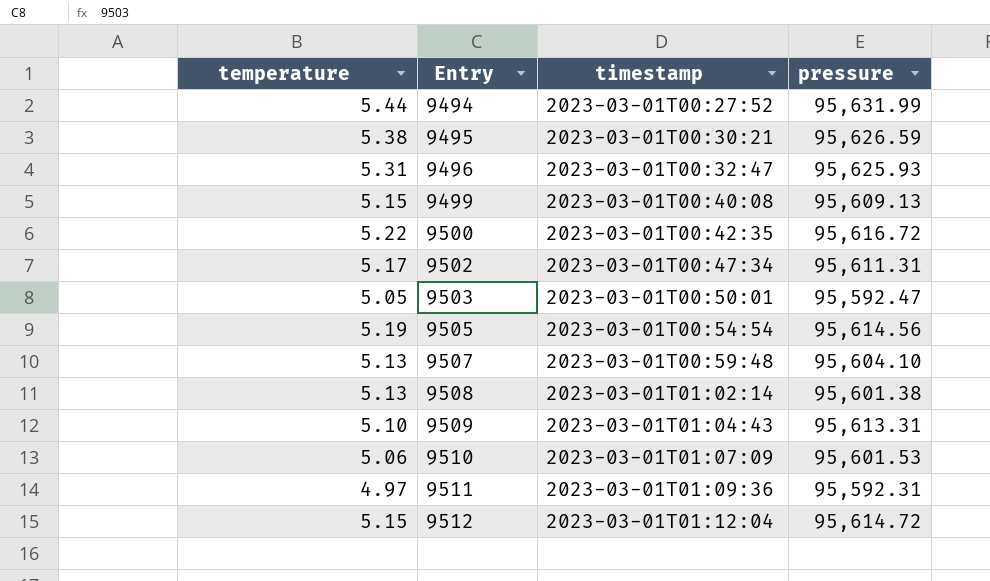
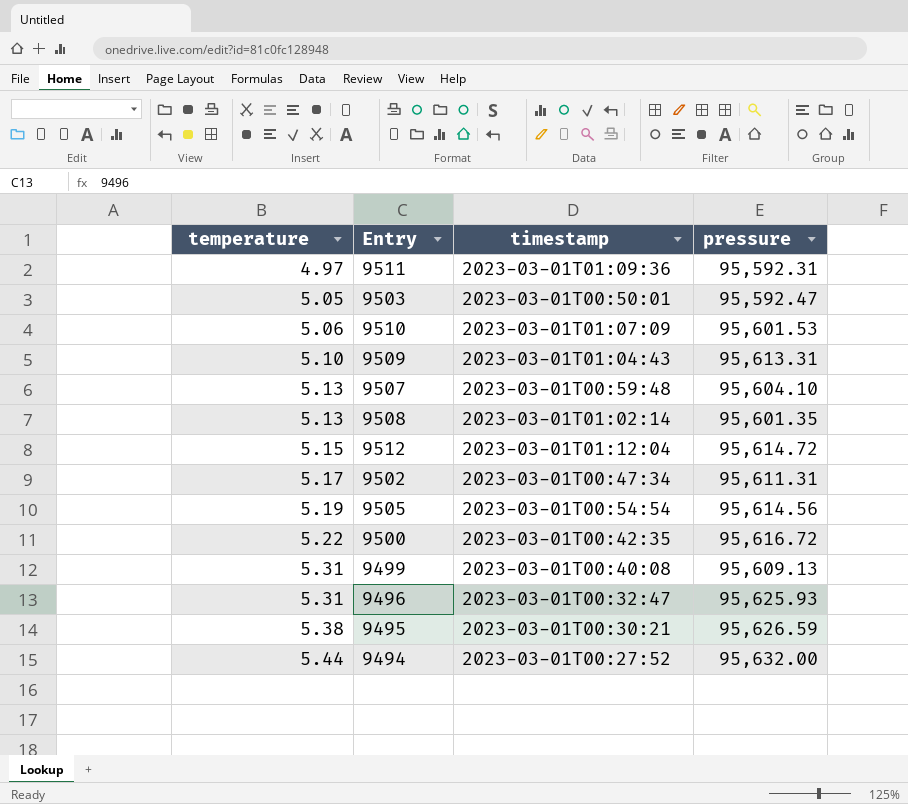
row order: Entry ascending -> temperature ascending
9508 | pressure: 95,601.38 -> 95,601.35
9499 | temperature: 5.15 -> 5.31
9494 | pressure: 95,631.99 -> 95,632.00

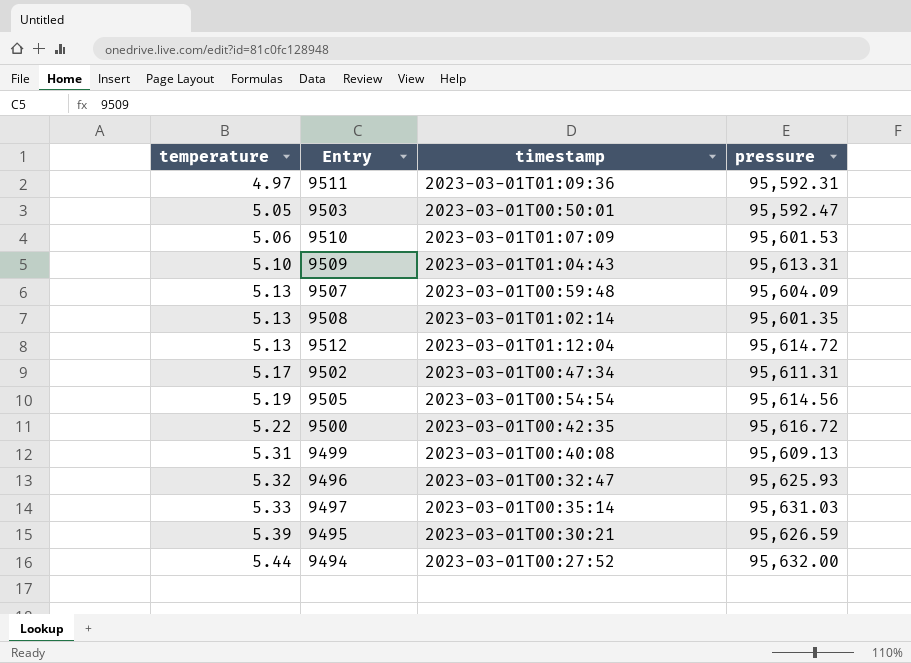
9507 | pressure: 95,604.10 -> 95,604.09
9512 | temperature: 5.15 -> 5.13
9496 | temperature: 5.31 -> 5.32
row 9497: none -> 5.33 | 2023-03-01T00:35:14 | 95,631.03
9495 | temperature: 5.38 -> 5.39

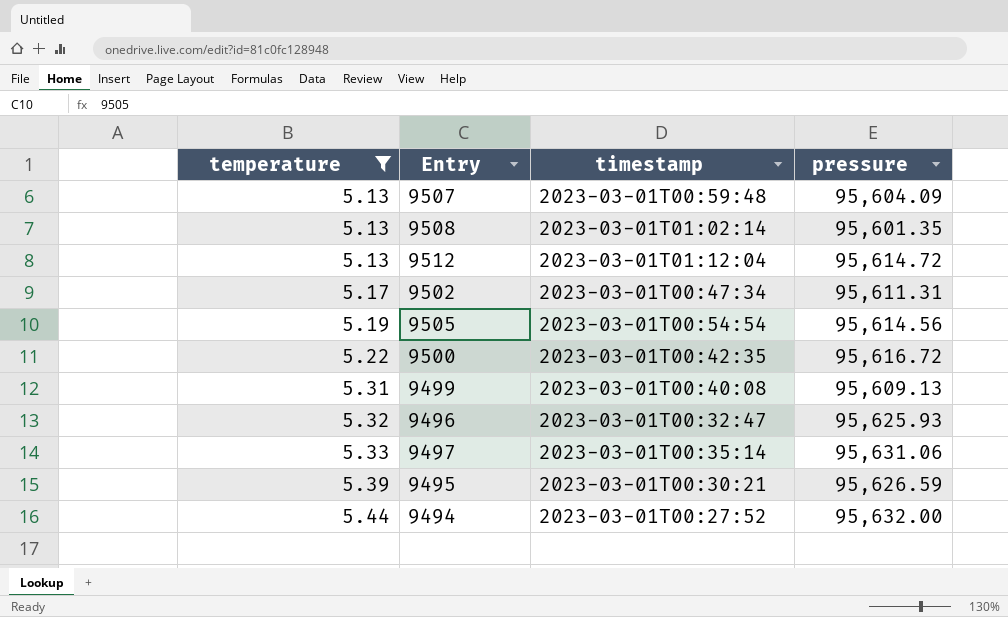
filter: none -> temperature >= 5.13
9497 | pressure: 95,631.03 -> 95,631.06

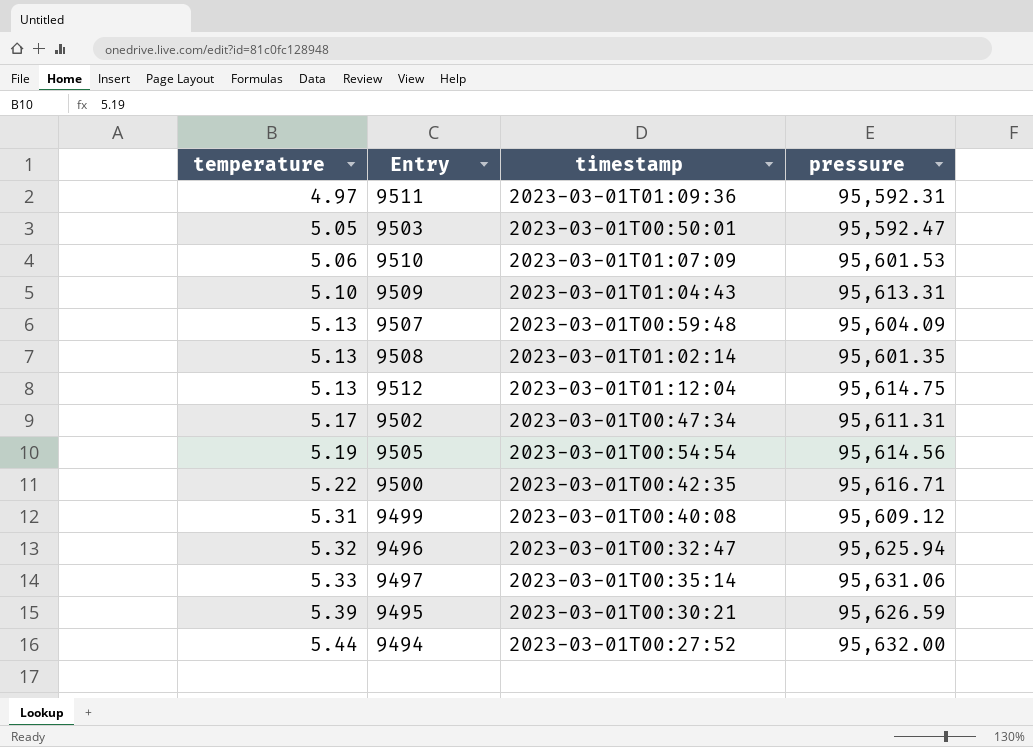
filter: temperature >= 5.13 -> none
9512 | pressure: 95,614.72 -> 95,614.75
9500 | pressure: 95,616.72 -> 95,616.71
9499 | pressure: 95,609.13 -> 95,609.12
9496 | pressure: 95,625.93 -> 95,625.94

